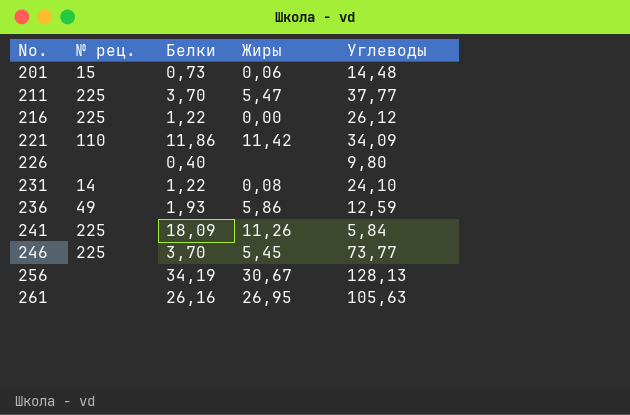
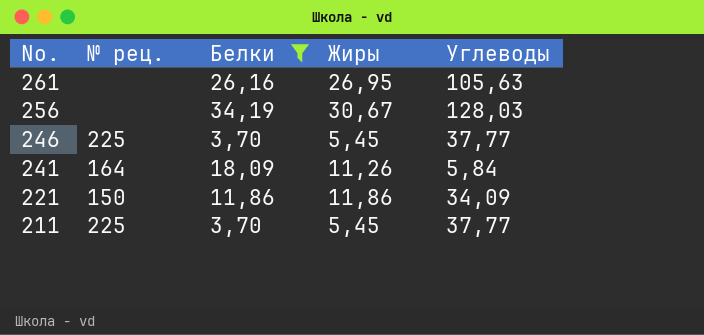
filter: none -> Белки >= 3,70
row order: No. ascending -> No. descending
256 | Углеводы: 128,13 -> 128,03
246 | Углеводы: 73,77 -> 37,77
241 | № рец.: 225 -> 164
221 | № рец.: 110 -> 150
221 | Жиры: 11,42 -> 11,86
211 | Жиры: 5,47 -> 5,45

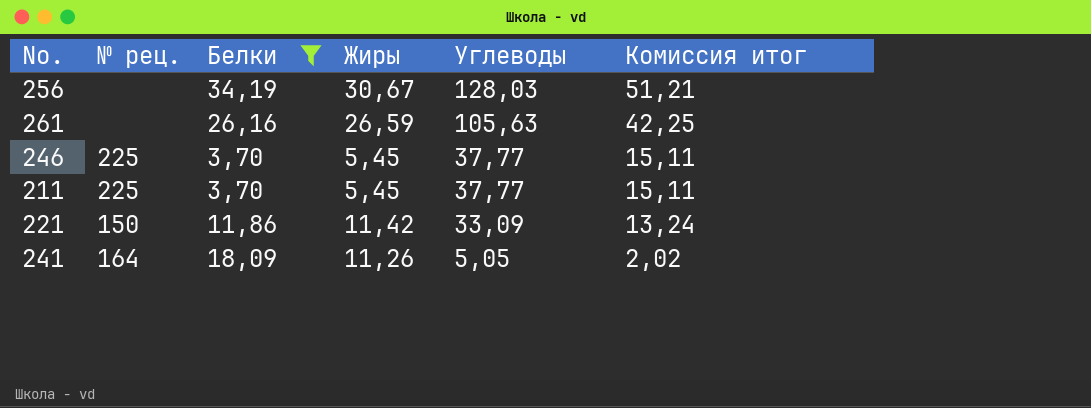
row order: No. descending -> Углеводы descending
column Комиссия итог | formula: none -> [Углеводы] * 0,4
261 | Жиры: 26,95 -> 26,59
221 | Жиры: 11,86 -> 11,42
221 | Углеводы: 34,09 -> 33,09
241 | Углеводы: 5,84 -> 5,05

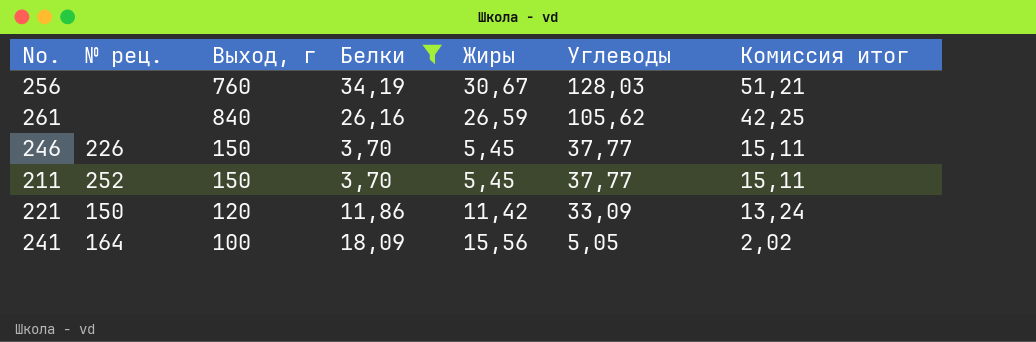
column Выход, г | position: none -> 3
261 | Углеводы: 105,63 -> 105,62
246 | № рец.: 225 -> 226
211 | № рец.: 225 -> 252
241 | Жиры: 11,26 -> 15,56

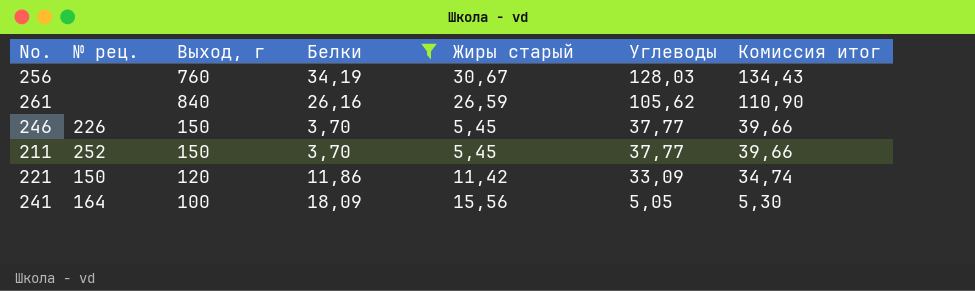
column name: Жиры -> Жиры старый
column Комиссия итог | formula: [Углеводы] * 0,4 -> [Углеводы] * 1,05

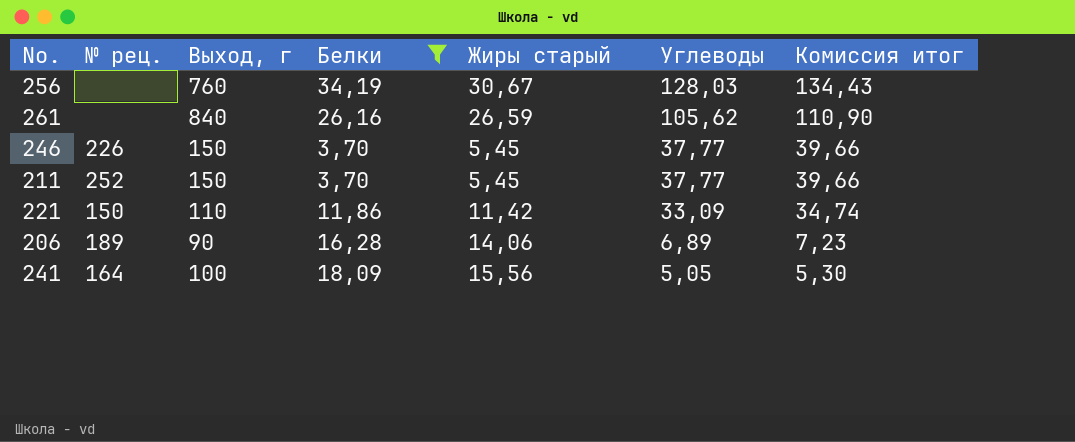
221 | Выход, г: 120 -> 110
row 206: none -> 189 | 90 | 16,28 | 14,06 | 6,89 | 7,23

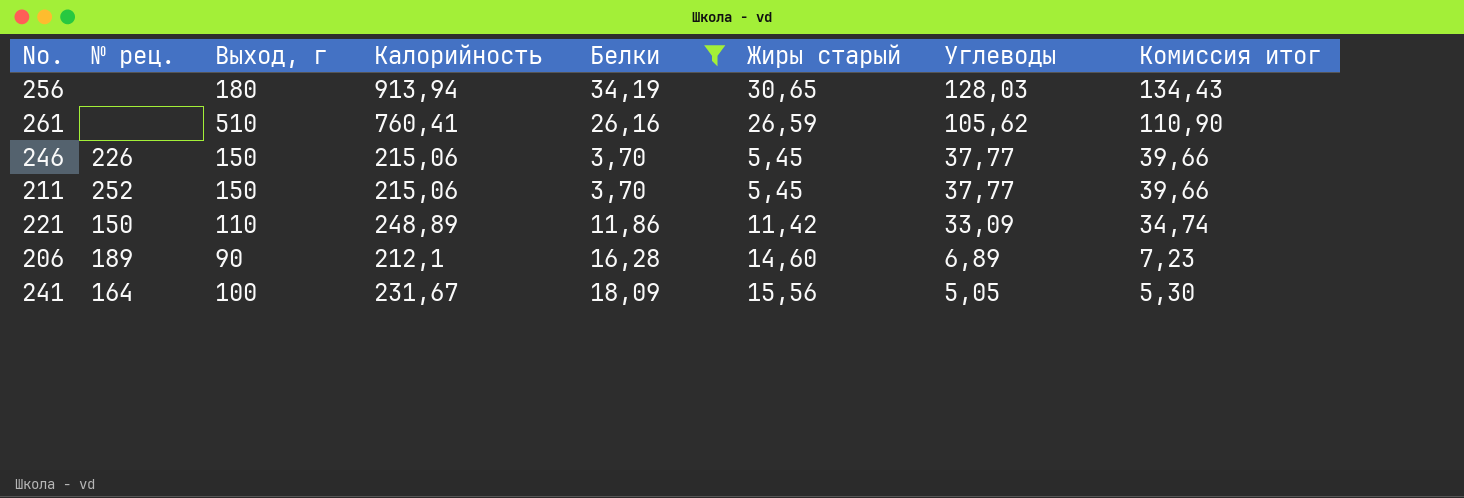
column Калорийность | position: none -> 4
256 | Выход, г: 760 -> 180
256 | Жиры старый: 30,67 -> 30,65
261 | Выход, г: 840 -> 510
206 | Жиры старый: 14,06 -> 14,60

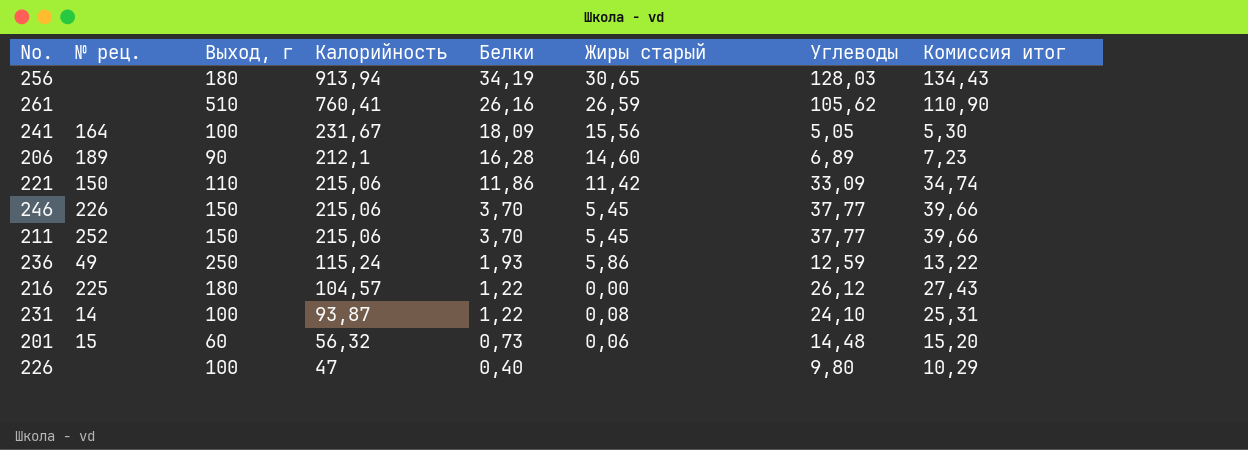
filter: Белки >= 3,70 -> none
row order: Углеводы descending -> Белки descending
221 | Калорийность: 248,89 -> 215,06

